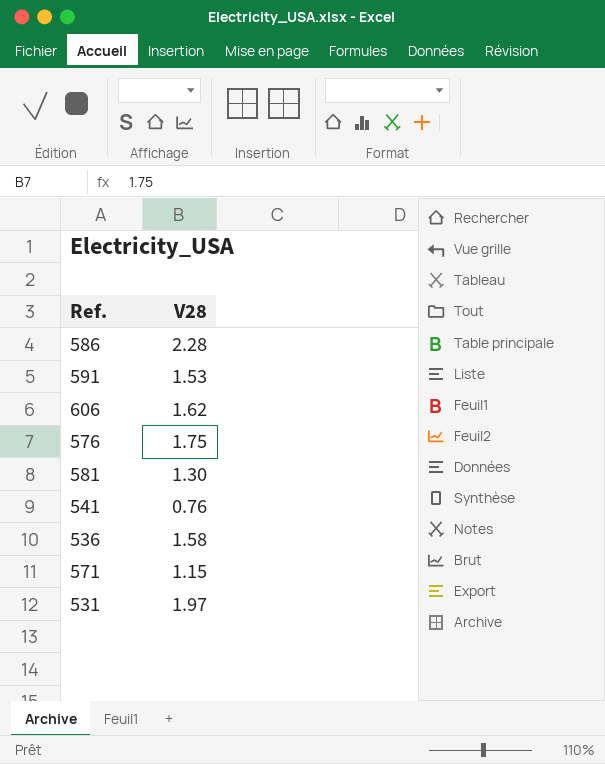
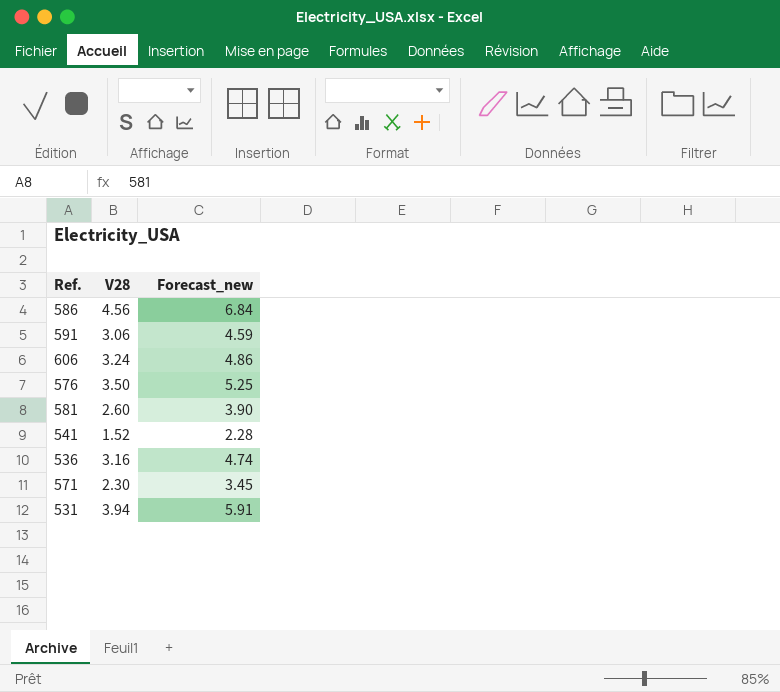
column Forecast_new | formula: none -> [V28] * 1.5
586 | V28: 2.28 -> 4.56
591 | V28: 1.53 -> 3.06
606 | V28: 1.62 -> 3.24
576 | V28: 1.75 -> 3.50
581 | V28: 1.30 -> 2.60
541 | V28: 0.76 -> 1.52
536 | V28: 1.58 -> 3.16
571 | V28: 1.15 -> 2.30
531 | V28: 1.97 -> 3.94

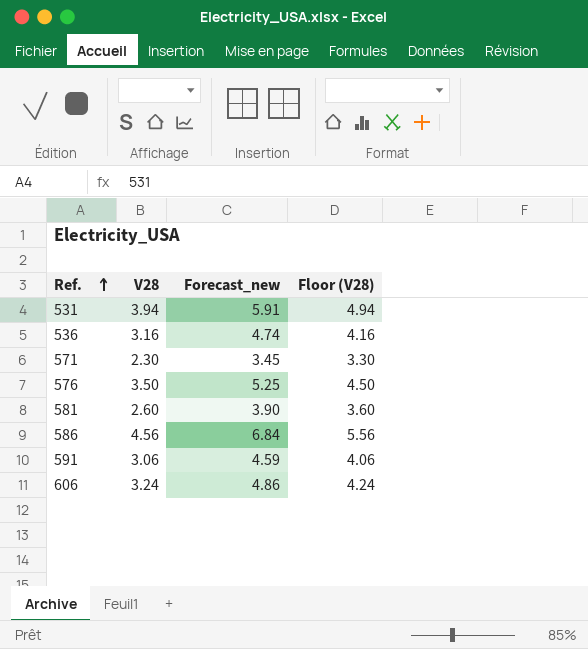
row order: none -> Ref. ascending
column Floor (V28) | formula: none -> [V28] + 1
row 541: 1.52 | 2.28 -> none

